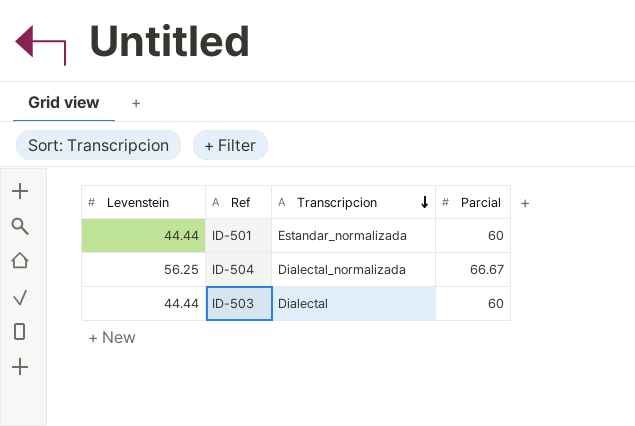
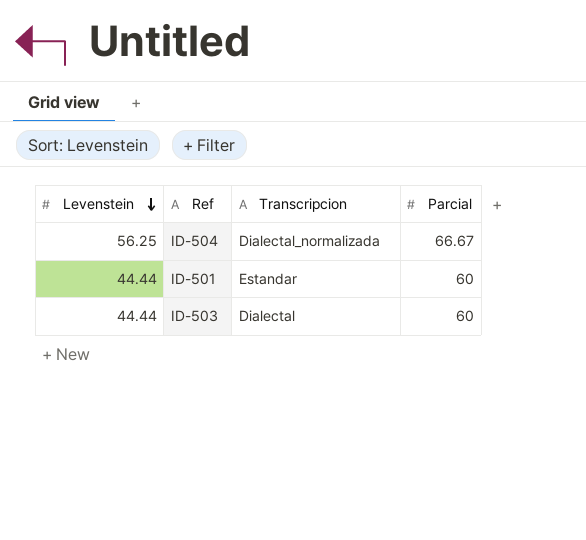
row order: Transcripcion descending -> Levenstein descending
ID-501 | Transcripcion: Estandar_normalizada -> Estandar

